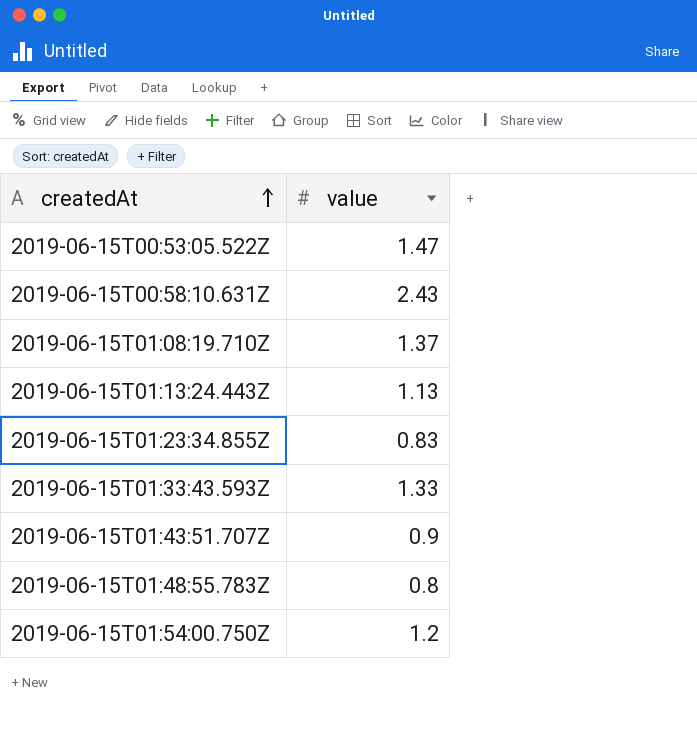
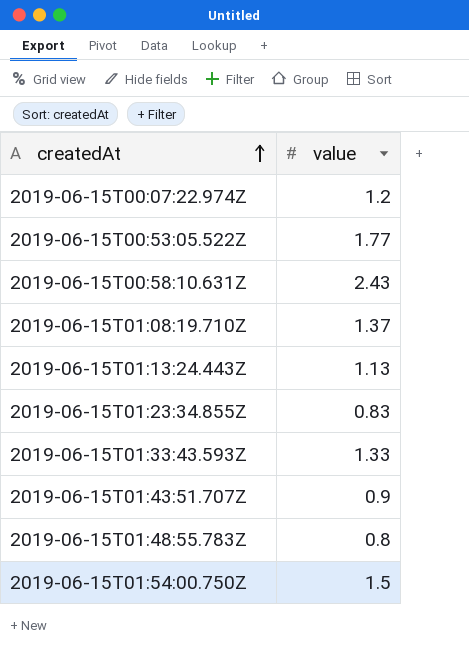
row 2019-06-15T00:07:22.974Z: none -> 1.2
2019-06-15T00:53:05.522Z | value: 1.47 -> 1.77
2019-06-15T01:54:00.750Z | value: 1.2 -> 1.5

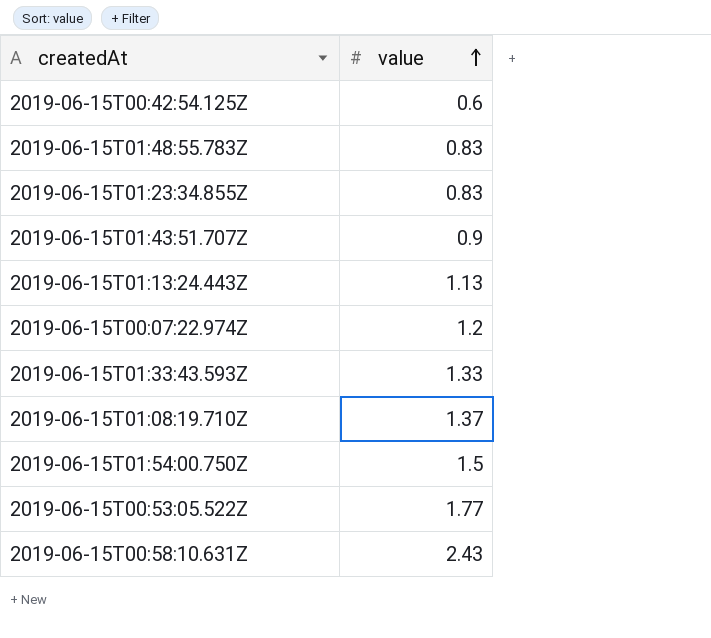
row order: createdAt ascending -> value ascending
row 2019-06-15T00:42:54.125Z: none -> 0.6
2019-06-15T01:48:55.783Z | value: 0.8 -> 0.83

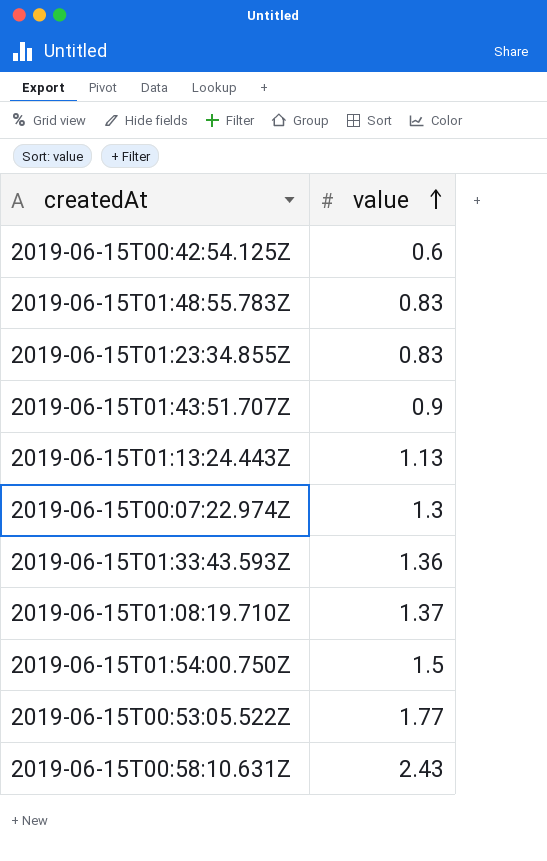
2019-06-15T00:07:22.974Z | value: 1.2 -> 1.3
2019-06-15T01:33:43.593Z | value: 1.33 -> 1.36

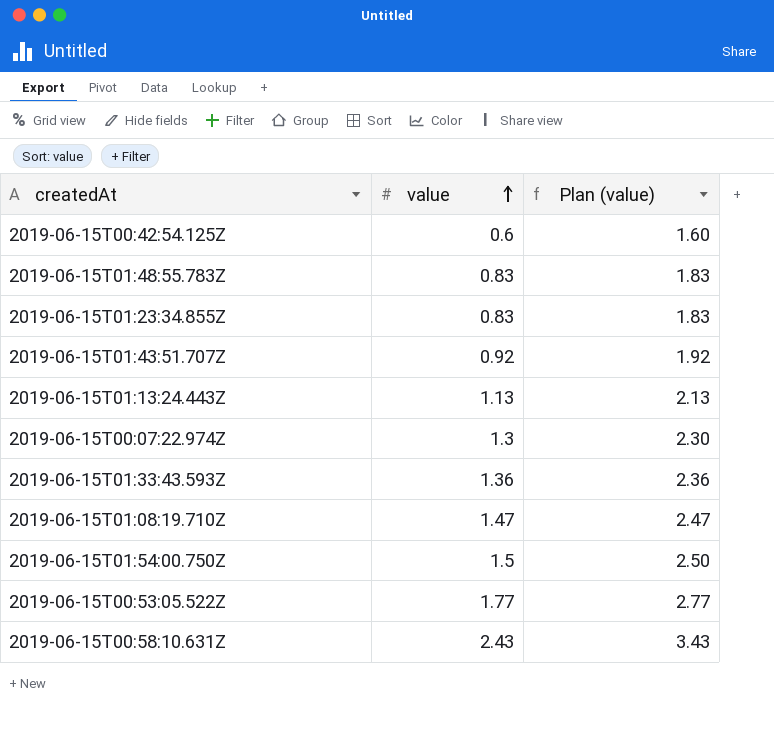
column Plan (value) | formula: none -> [value] + 1
2019-06-15T01:43:51.707Z | value: 0.9 -> 0.92
2019-06-15T01:08:19.710Z | value: 1.37 -> 1.47

